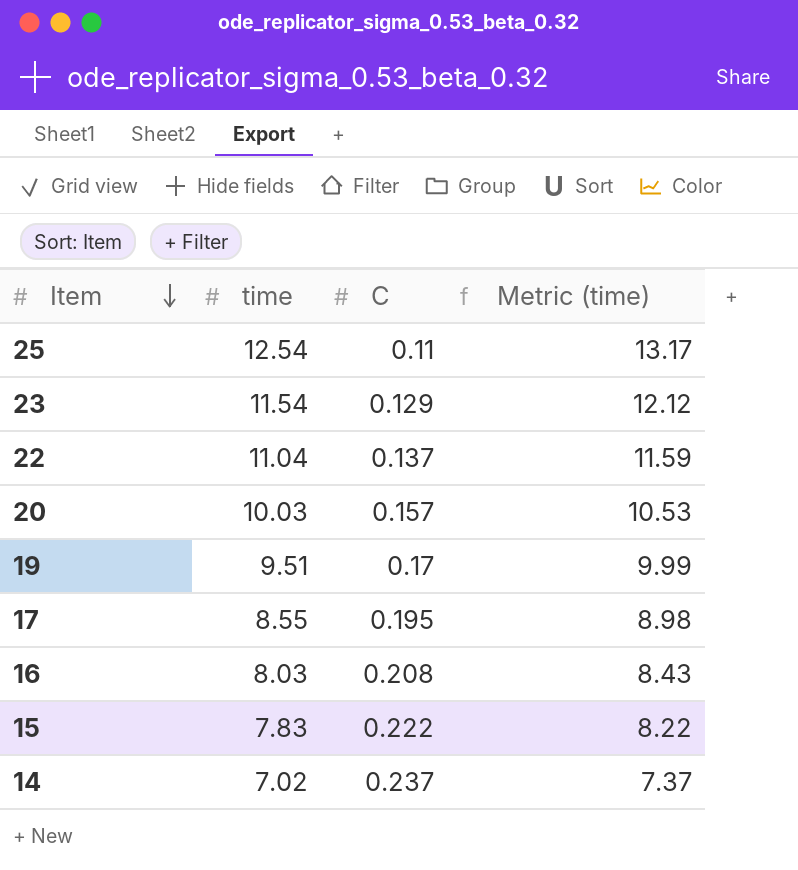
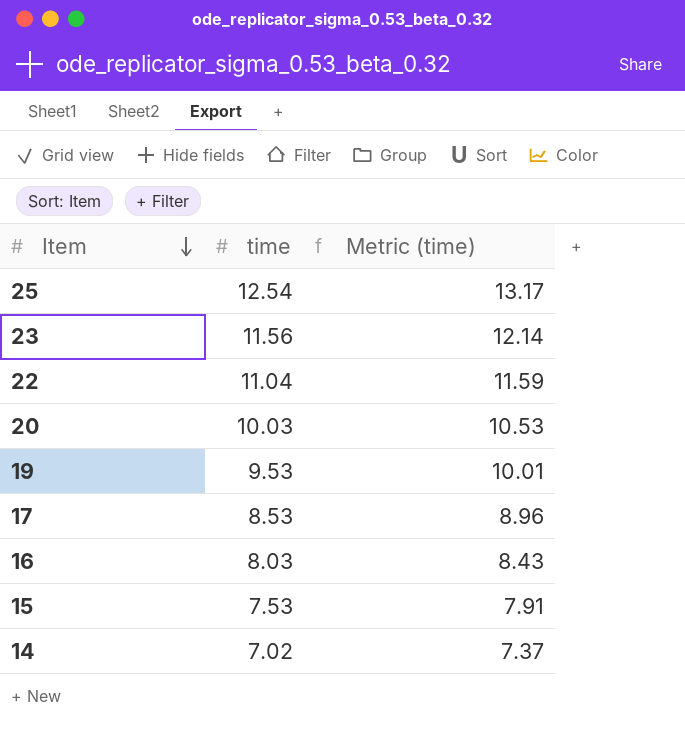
column C | position: 3 -> none
23 | time: 11.54 -> 11.56
23 | Metric (time): 12.12 -> 12.14
19 | time: 9.51 -> 9.53
19 | Metric (time): 9.99 -> 10.01
17 | time: 8.55 -> 8.53
17 | Metric (time): 8.98 -> 8.96
15 | time: 7.83 -> 7.53
15 | Metric (time): 8.22 -> 7.91

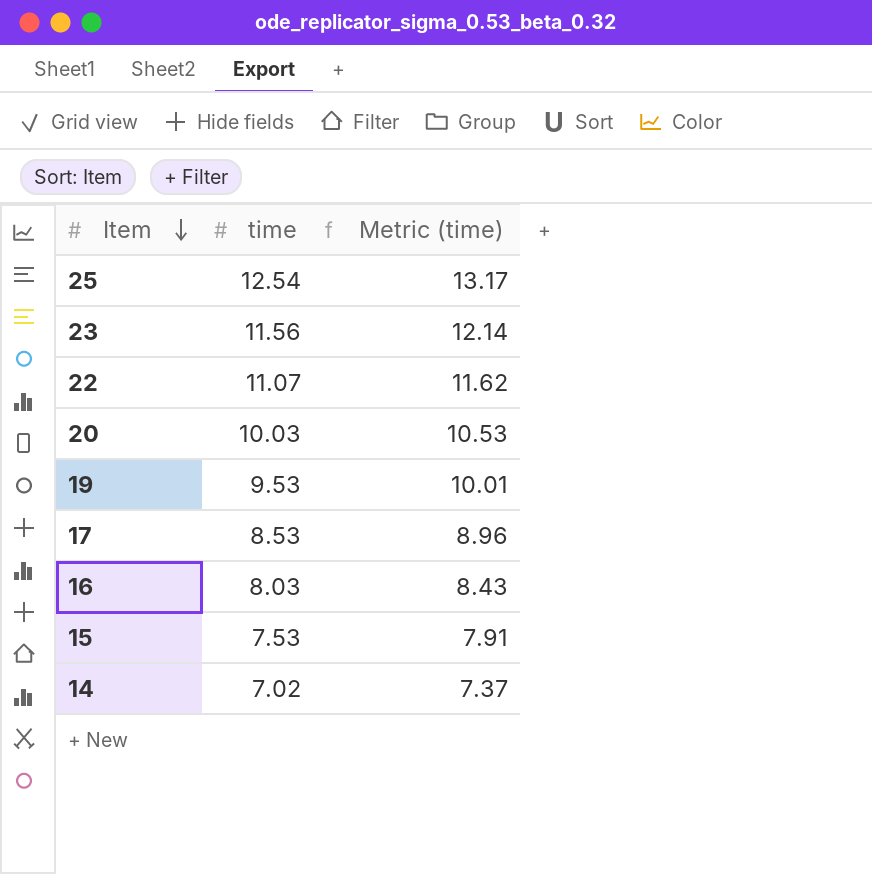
22 | time: 11.04 -> 11.07
22 | Metric (time): 11.59 -> 11.62

